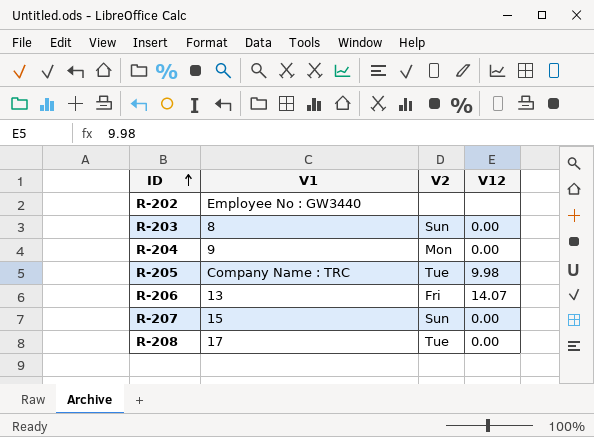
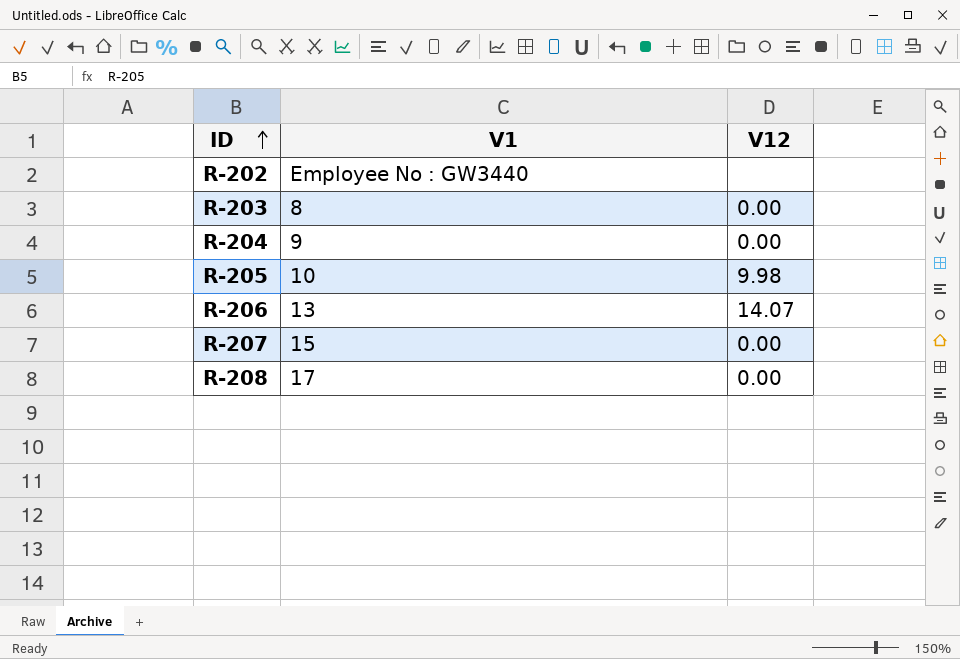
column V2 | position: 3 -> none
R-205 | V1: Company Name : TRC -> 10

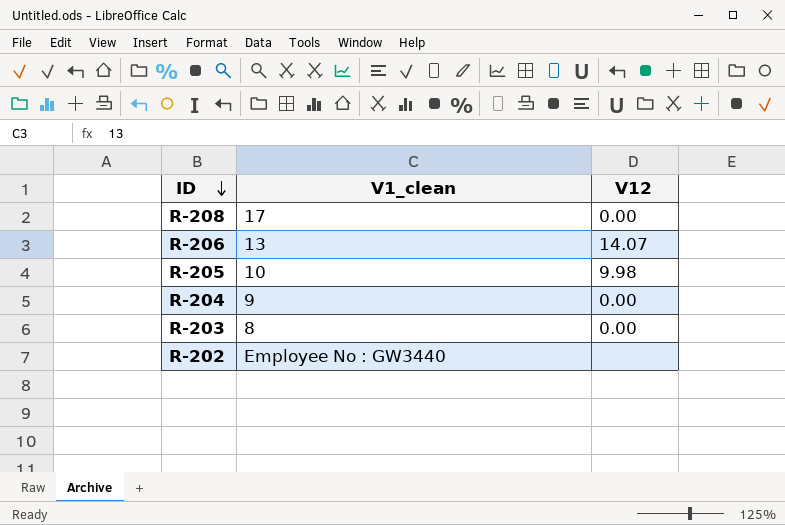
row order: ID ascending -> ID descending
column name: V1 -> V1_clean
row R-207: 15 | 0.00 -> none

